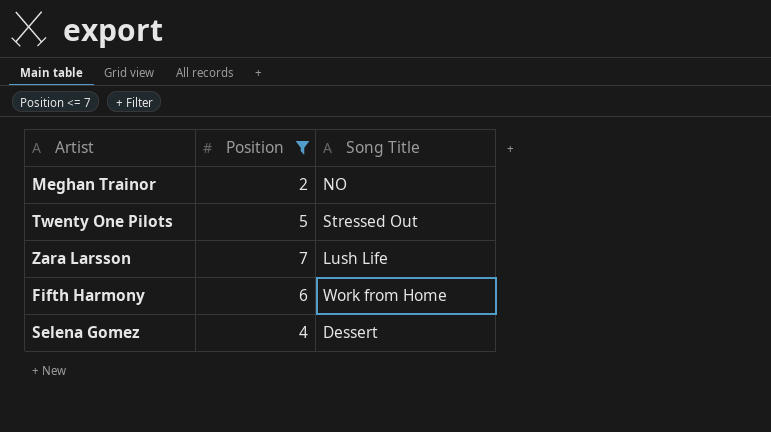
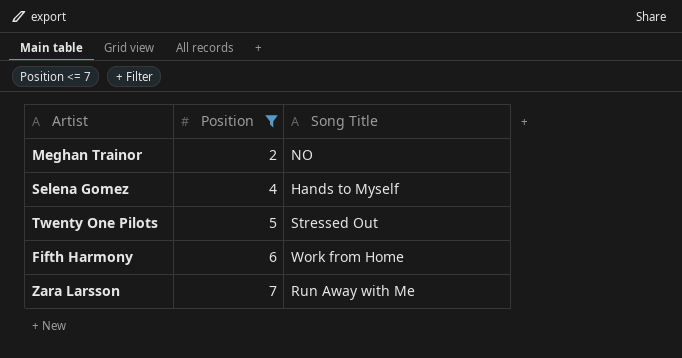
row order: none -> Position ascending
Selena Gomez | Song Title: Dessert -> Hands to Myself
Zara Larsson | Song Title: Lush Life -> Run Away with Me

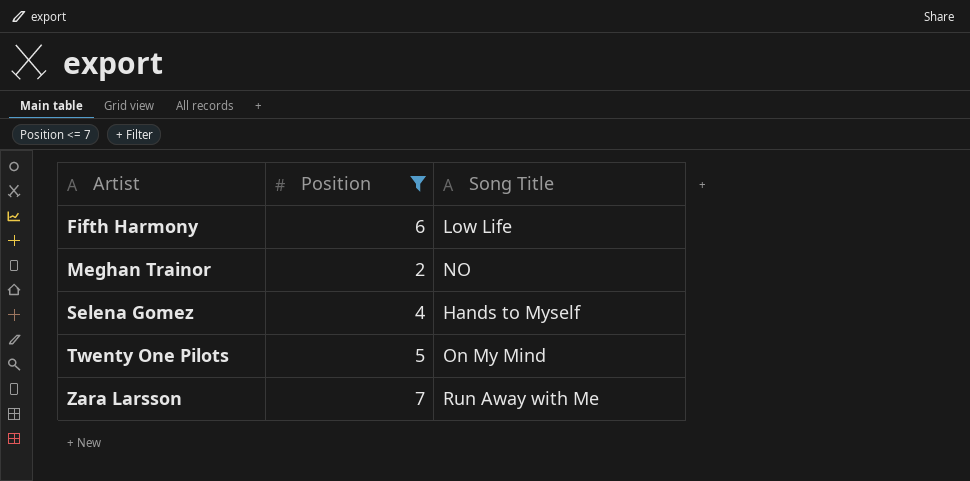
row order: Position ascending -> Artist ascending
Fifth Harmony | Song Title: Work from Home -> Low Life
Twenty One Pilots | Song Title: Stressed Out -> On My Mind

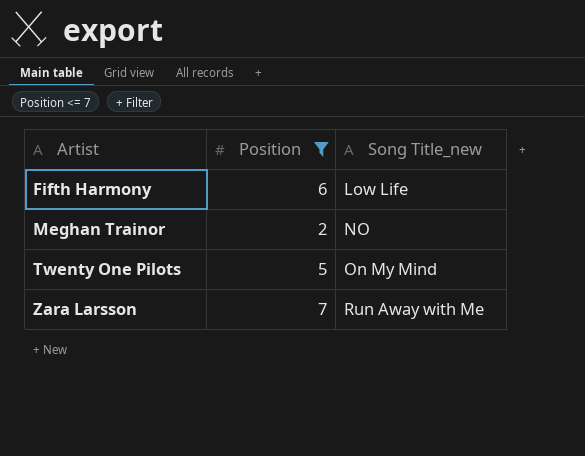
column name: Song Title -> Song Title_new
row Selena Gomez: 4 | Hands to Myself -> none

